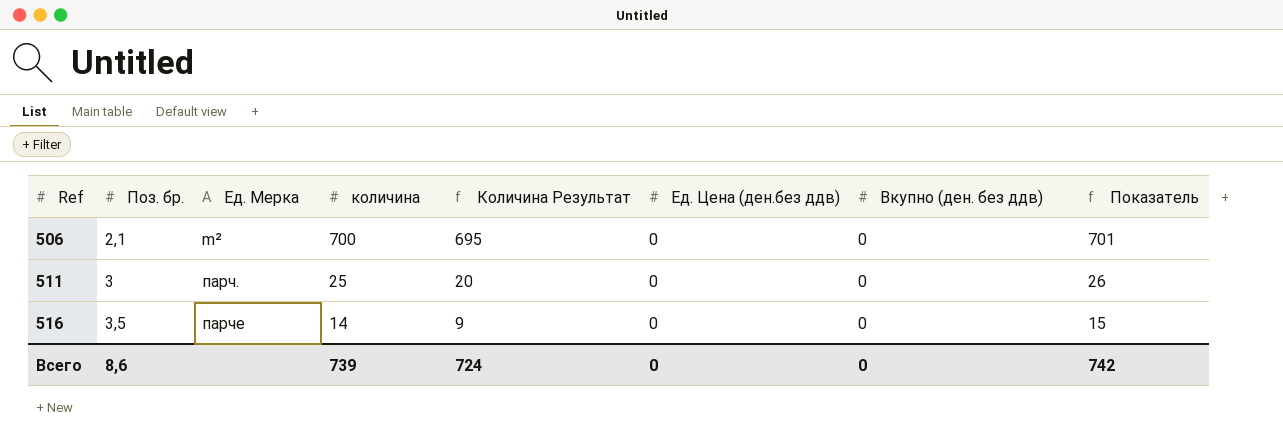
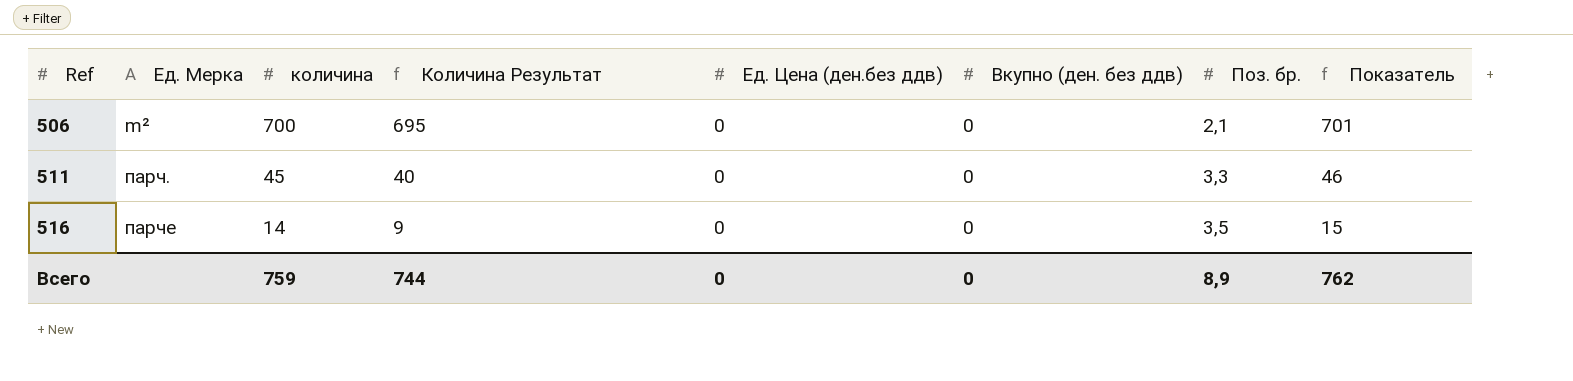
column Поз. бр. | position: 2 -> 7
511 | количина: 25 -> 45
511 | Количина Результат: 20 -> 40
511 | Поз. бр.: 3 -> 3,3
511 | Показатель: 26 -> 46
Всего | количина: 739 -> 759
Всего | Количина Результат: 724 -> 744
Всего | Поз. бр.: 8,6 -> 8,9
Всего | Показатель: 742 -> 762

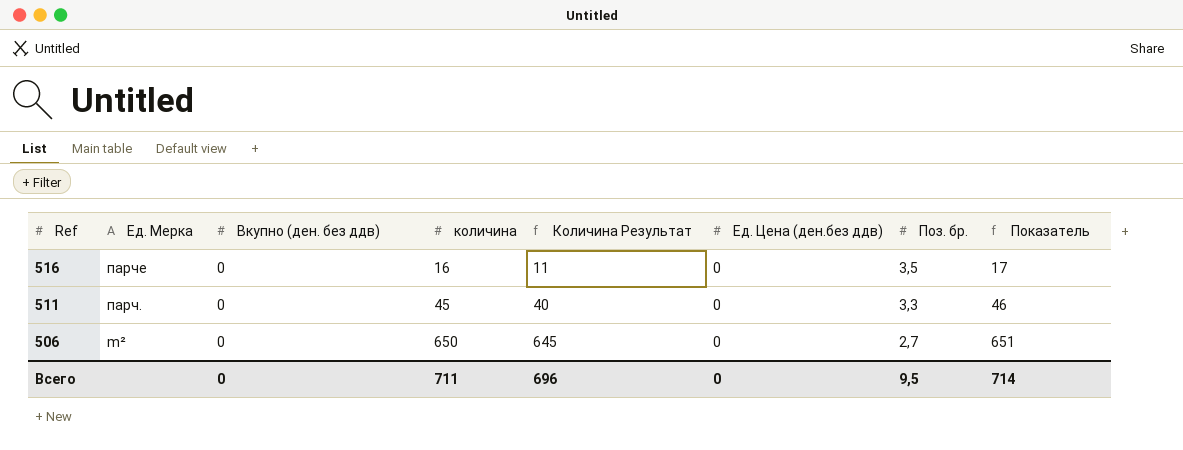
row order: Ref ascending -> Ref descending
column Вкупно (ден. без ддв) | position: 6 -> 3
516 | количина: 14 -> 16
516 | Количина Результат: 9 -> 11
516 | Показатель: 15 -> 17
506 | количина: 700 -> 650
506 | Количина Результат: 695 -> 645
506 | Поз. бр.: 2,1 -> 2,7
506 | Показатель: 701 -> 651
Всего | количина: 759 -> 711
Всего | Количина Результат: 744 -> 696
Всего | Поз. бр.: 8,9 -> 9,5
Всего | Показатель: 762 -> 714

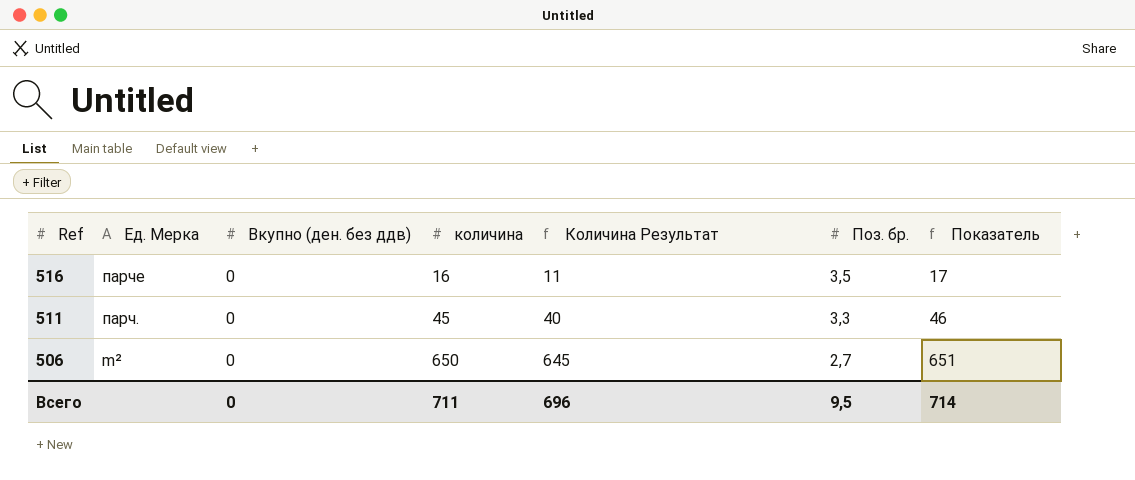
column Ед. Цена (ден.без ддв) | position: 6 -> none

